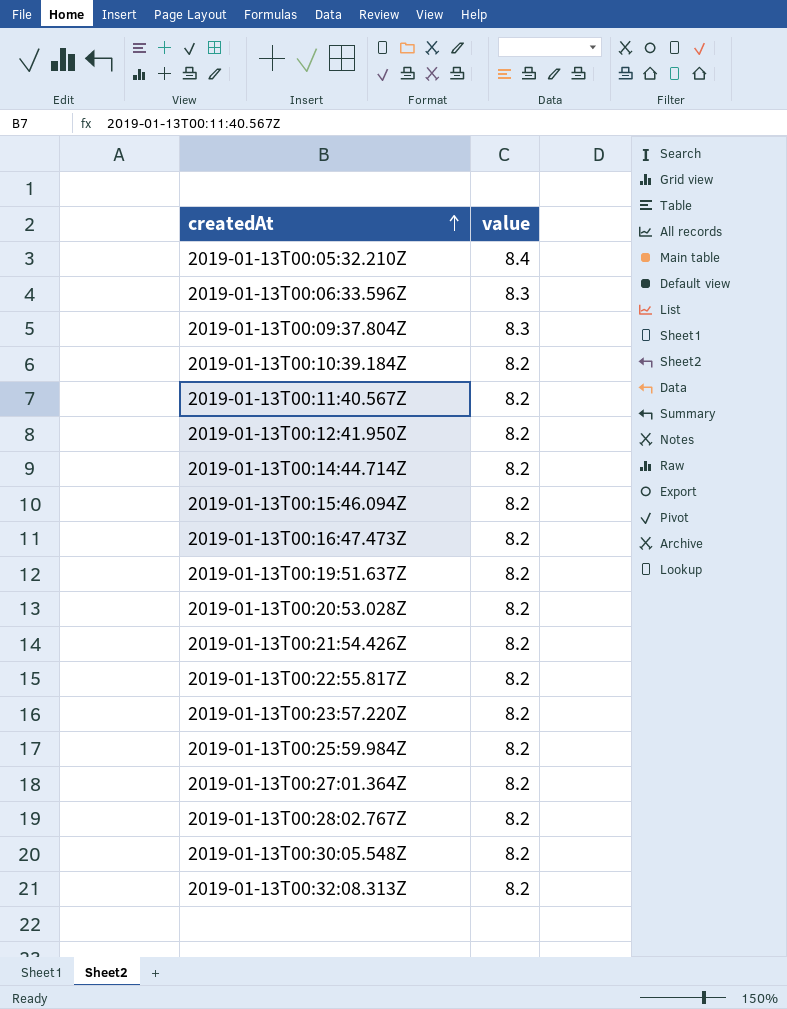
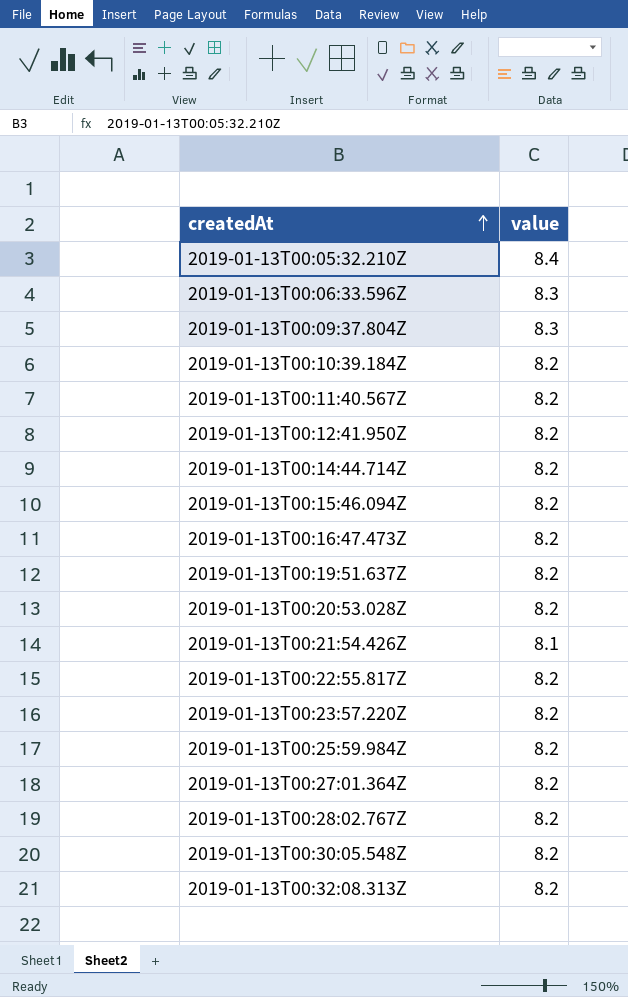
2019-01-13T00:21:54.426Z | value: 8.2 -> 8.1

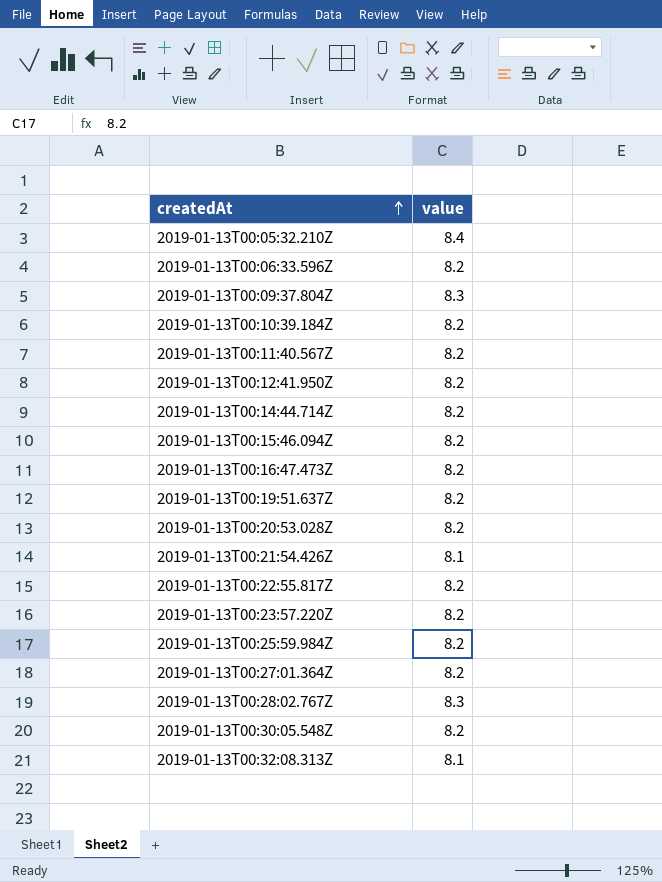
2019-01-13T00:06:33.596Z | value: 8.3 -> 8.2
2019-01-13T00:28:02.767Z | value: 8.2 -> 8.3
2019-01-13T00:32:08.313Z | value: 8.2 -> 8.1

